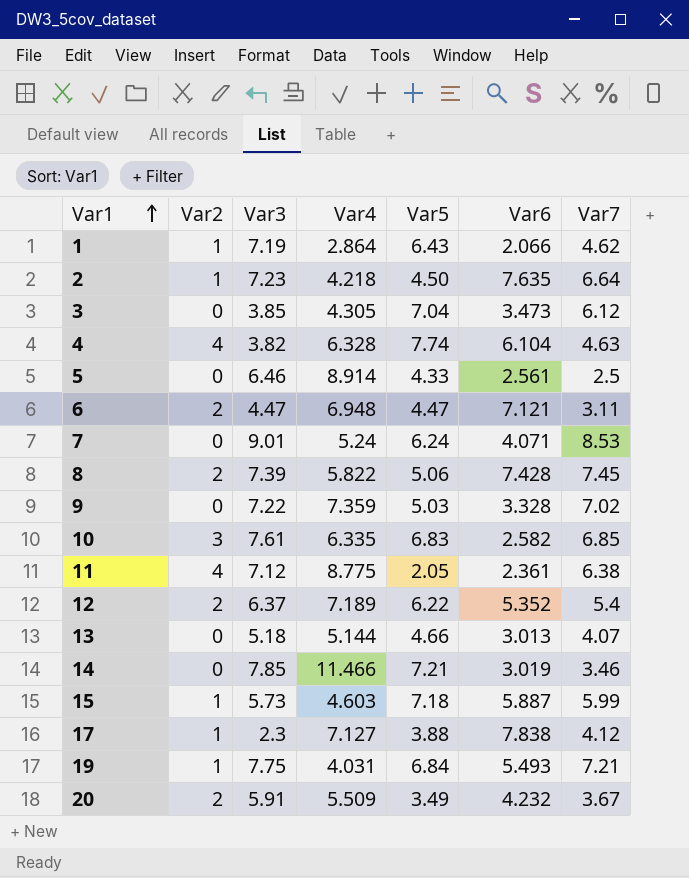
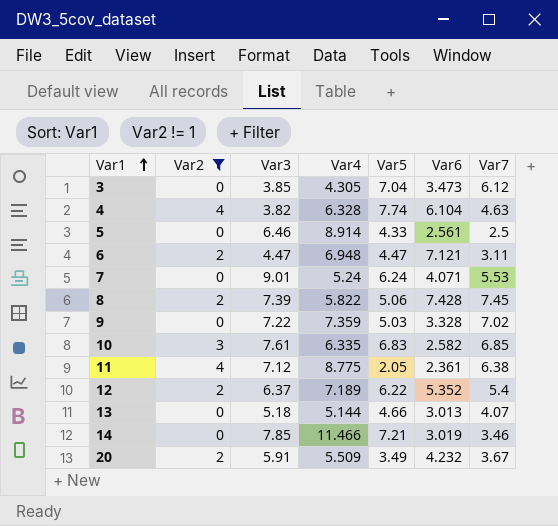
filter: none -> Var2 != 1
7 | Var7: 8.53 -> 5.53

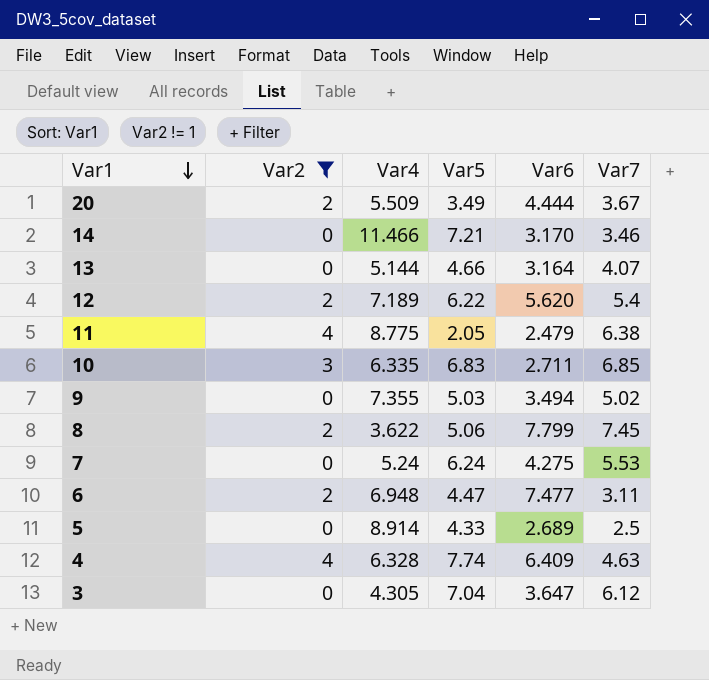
row order: Var1 ascending -> Var1 descending
column Var3 | position: 3 -> none
20 | Var6: 4.232 -> 4.444
14 | Var6: 3.019 -> 3.170
13 | Var6: 3.013 -> 3.164
12 | Var6: 5.352 -> 5.620
11 | Var6: 2.361 -> 2.479
10 | Var6: 2.582 -> 2.711
9 | Var4: 7.359 -> 7.355
9 | Var6: 3.328 -> 3.494
9 | Var7: 7.02 -> 5.02
8 | Var4: 5.822 -> 3.622
8 | Var6: 7.428 -> 7.799
7 | Var6: 4.071 -> 4.275
6 | Var6: 7.121 -> 7.477
5 | Var6: 2.561 -> 2.689
4 | Var6: 6.104 -> 6.409
3 | Var6: 3.473 -> 3.647

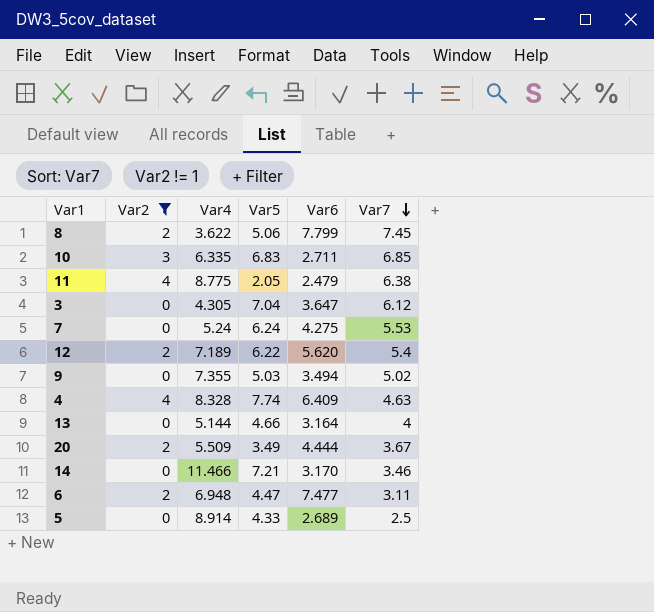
row order: Var1 descending -> Var7 descending
4 | Var4: 6.328 -> 8.328
13 | Var7: 4.07 -> 4

